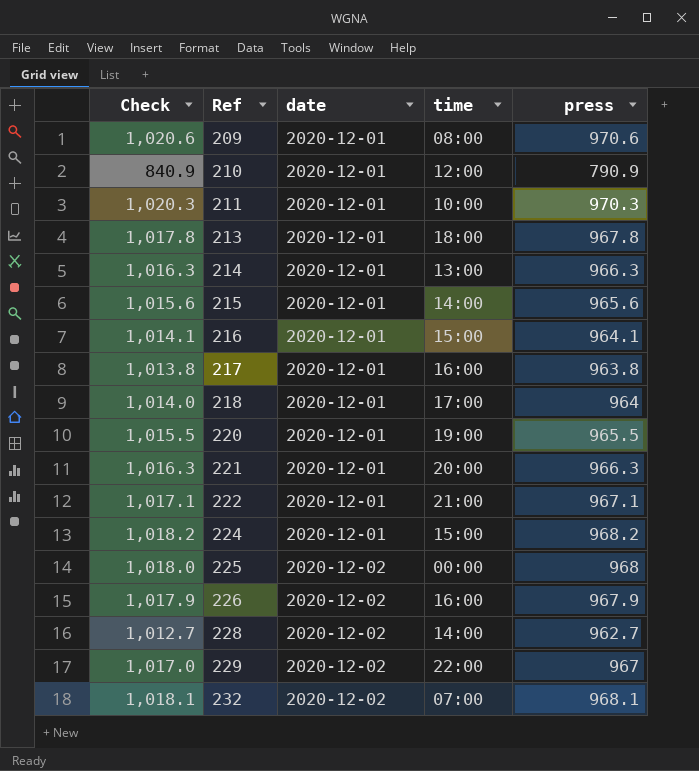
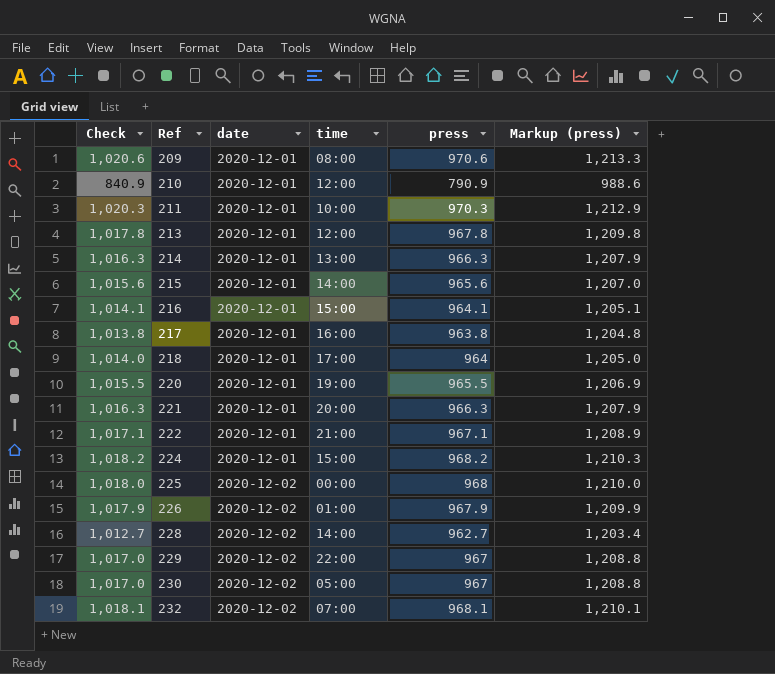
column Markup (press) | formula: none -> [press] * 1.25
213 | time: 18:00 -> 12:00
226 | time: 16:00 -> 01:00
row 230: none -> 1,017.0 | 2020-12-02 | 05:00 | 967 | 1,208.8

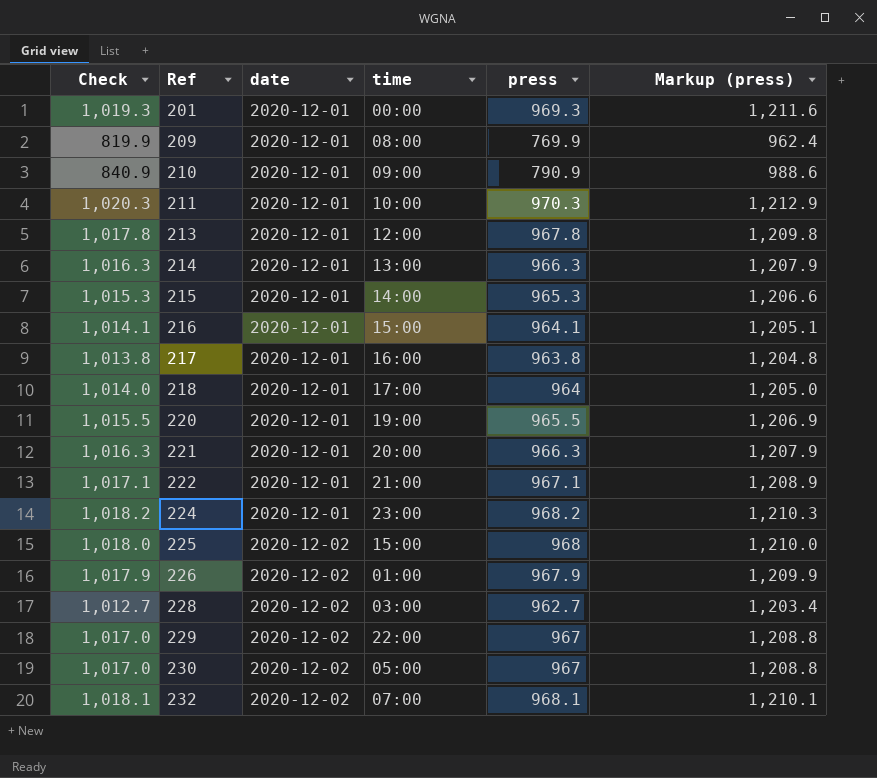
row 201: none -> 1,019.3 | 2020-12-01 | 00:00 | 969.3 | 1,211.6
209 | Check: 1,020.6 -> 819.9
209 | press: 970.6 -> 769.9
209 | Markup (press): 1,213.3 -> 962.4
210 | time: 12:00 -> 09:00
215 | Check: 1,015.6 -> 1,015.3
215 | press: 965.6 -> 965.3
215 | Markup (press): 1,207.0 -> 1,206.6
224 | time: 15:00 -> 23:00
225 | time: 00:00 -> 15:00
228 | time: 14:00 -> 03:00

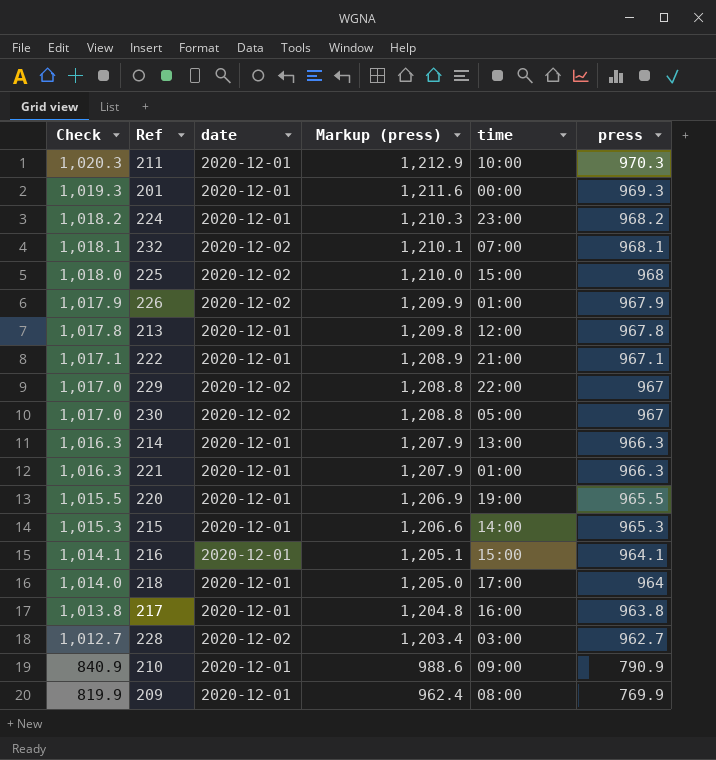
row order: Ref ascending -> Check descending
column Markup (press) | position: 6 -> 4
221 | time: 20:00 -> 01:00

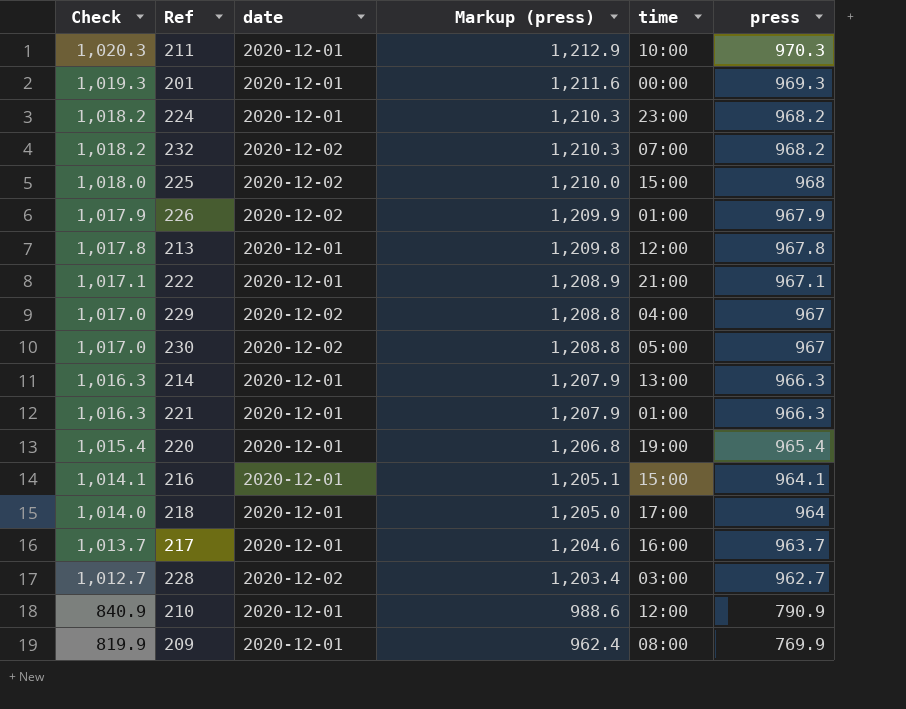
row 215: 1,015.3 | 2020-12-01 | 1,206.6 | 14:00 | 965.3 -> none
232 | Check: 1,018.1 -> 1,018.2
232 | Markup (press): 1,210.1 -> 1,210.3
232 | press: 968.1 -> 968.2
229 | time: 22:00 -> 04:00
220 | Check: 1,015.5 -> 1,015.4
220 | Markup (press): 1,206.9 -> 1,206.8
220 | press: 965.5 -> 965.4
217 | Check: 1,013.8 -> 1,013.7
217 | Markup (press): 1,204.8 -> 1,204.6
217 | press: 963.8 -> 963.7
210 | time: 09:00 -> 12:00

